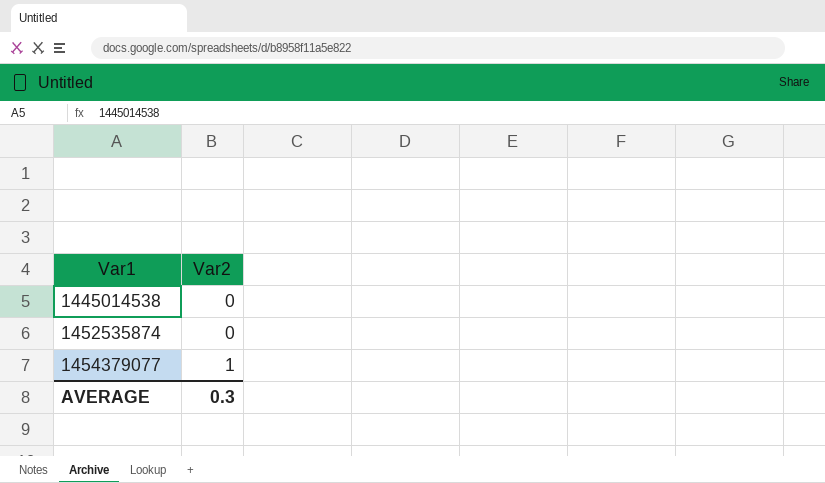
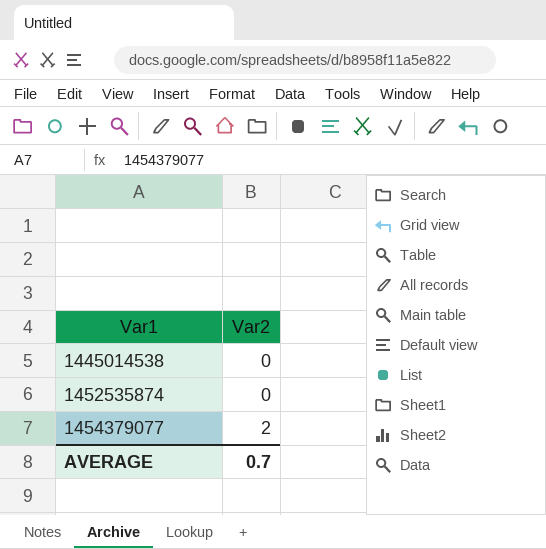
1454379077 | Var2: 1 -> 2
AVERAGE | Var2: 0.3 -> 0.7

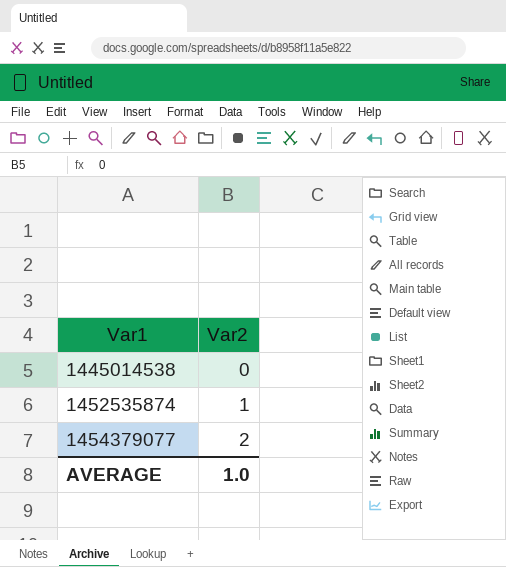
1452535874 | Var2: 0 -> 1
AVERAGE | Var2: 0.7 -> 1.0

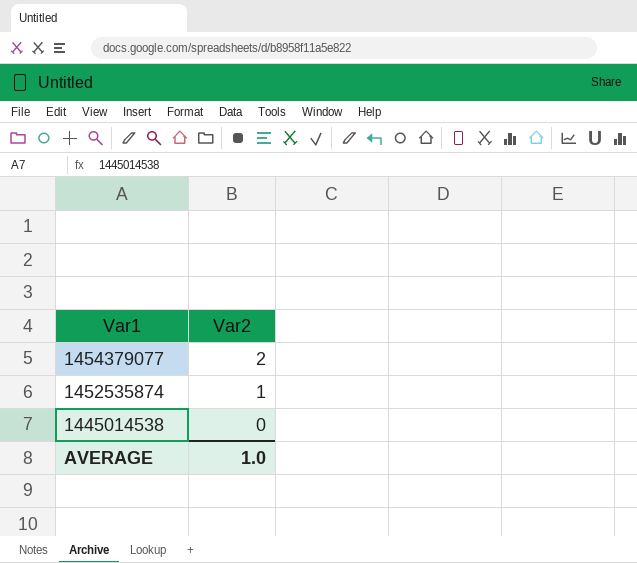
row order: Var1 ascending -> Var1 descending

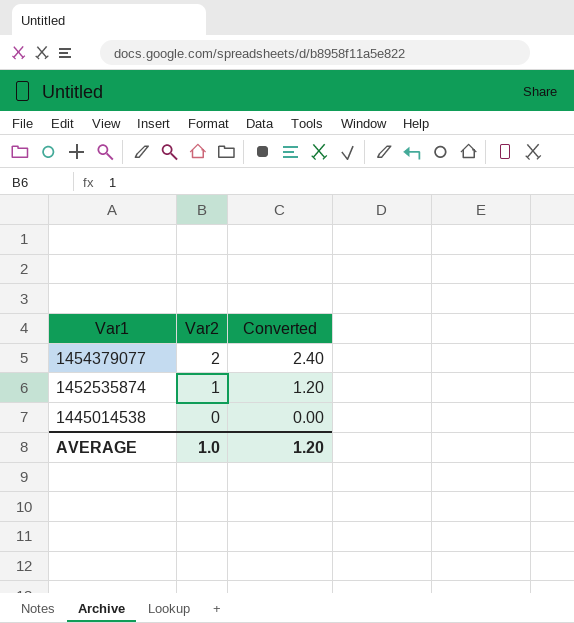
column Converted | formula: none -> [Var2] * 1.2

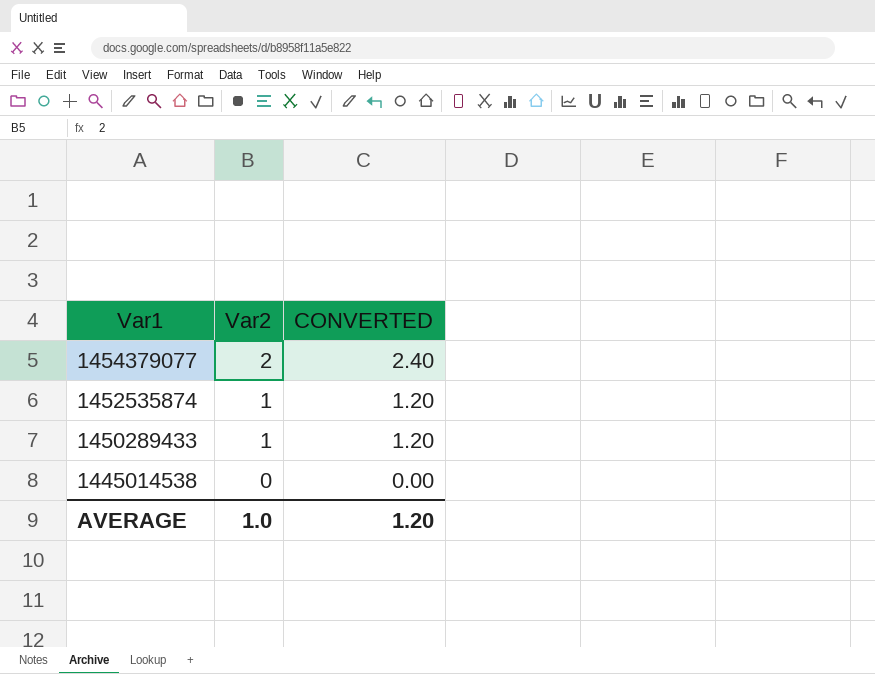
column name: Converted -> CONVERTED
row 1450289433: none -> 1 | 1.20

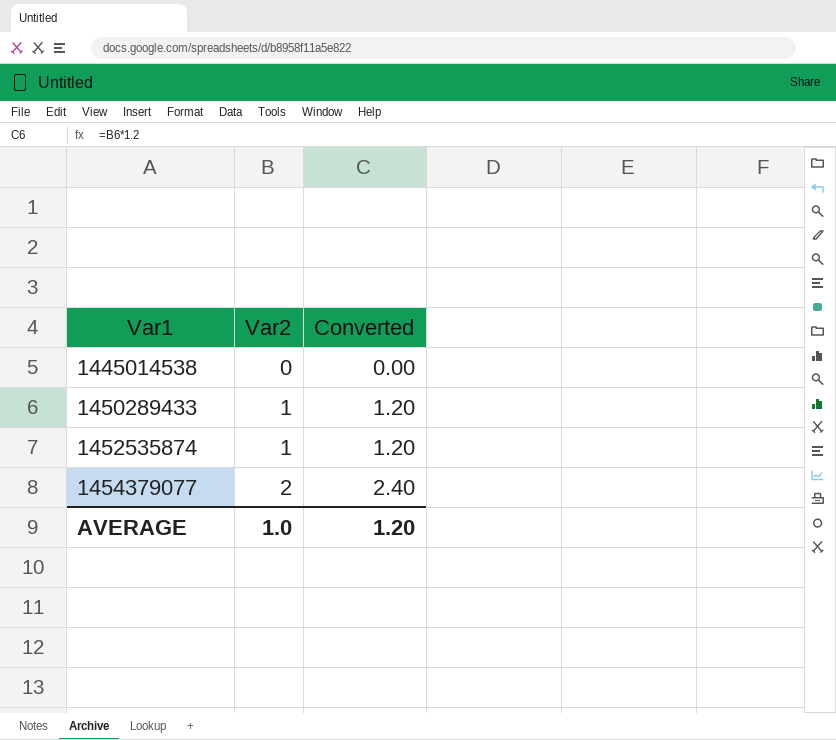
row order: Var1 descending -> Var1 ascending
column name: CONVERTED -> Converted

